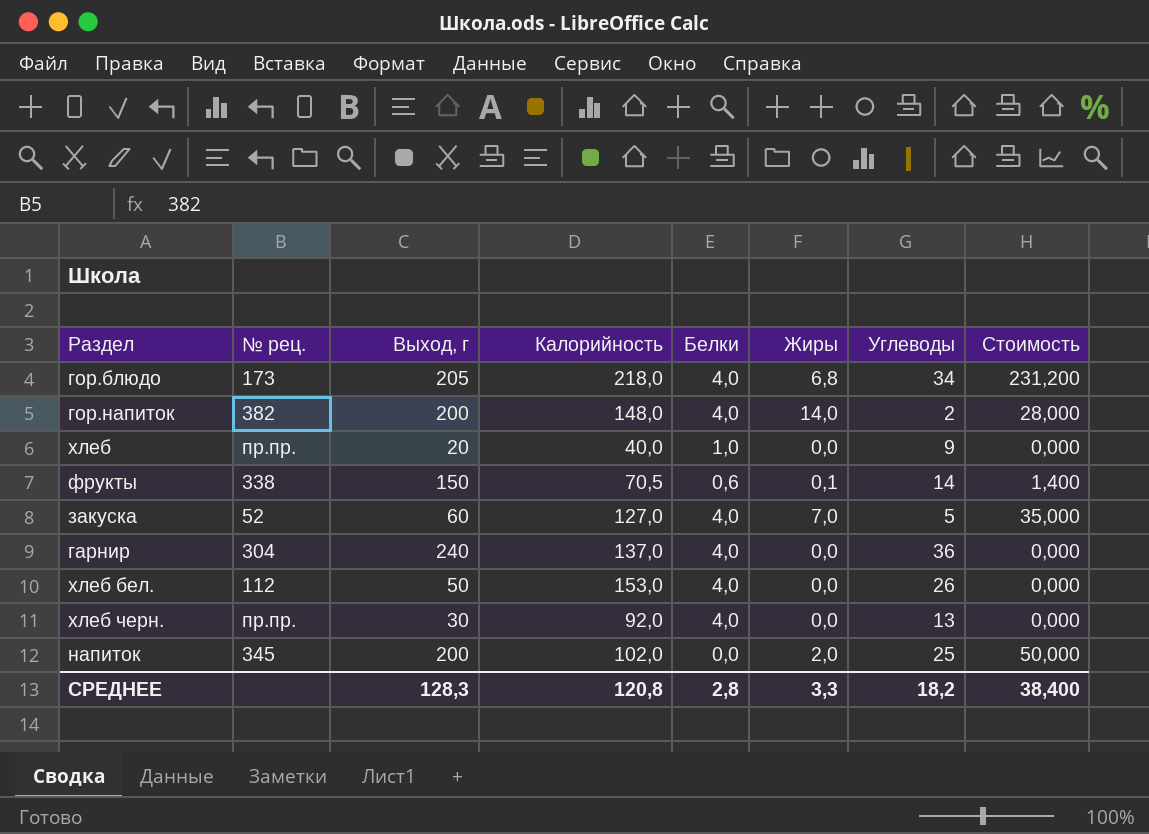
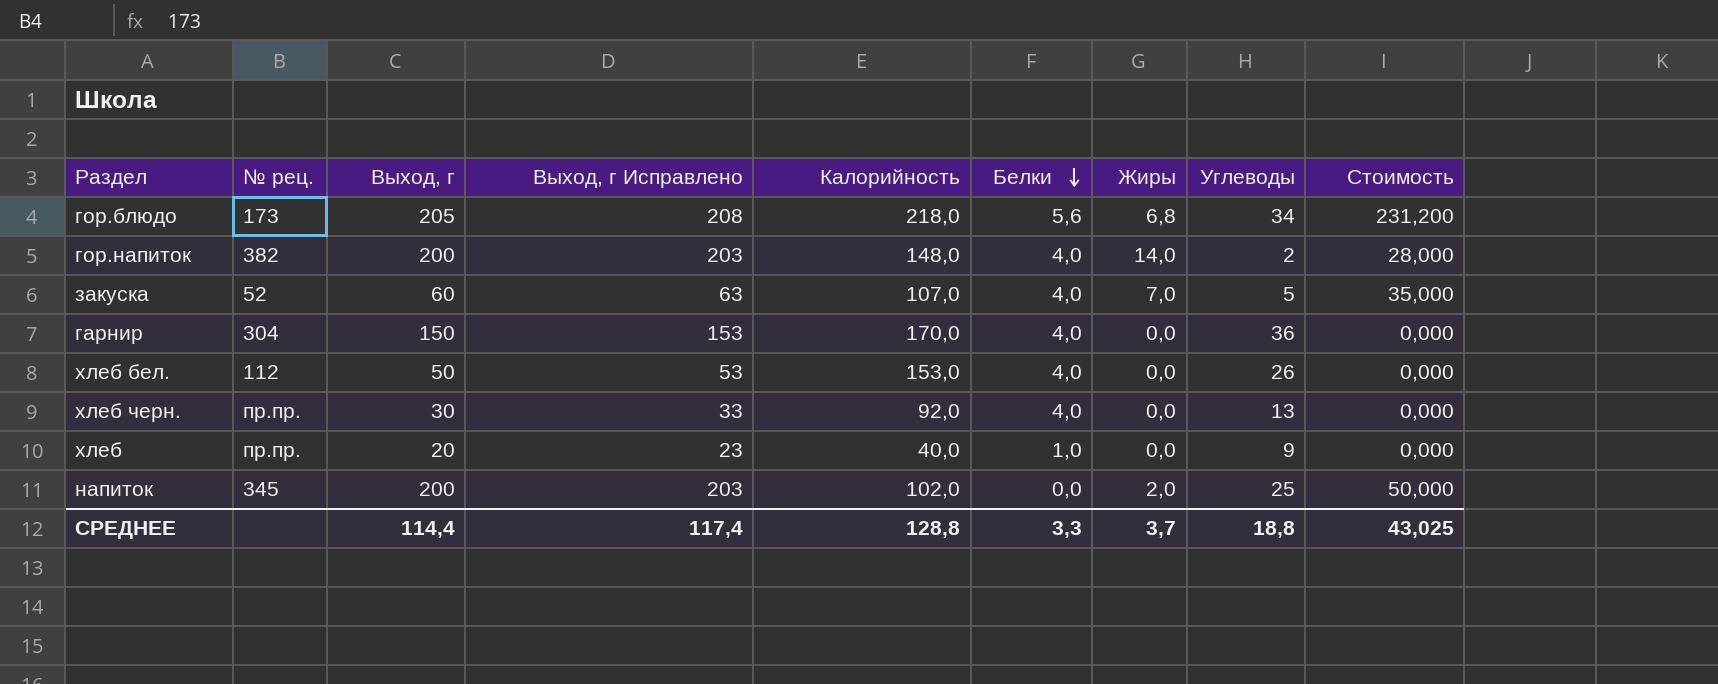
row order: none -> Белки descending
column Выход, г Исправлено | formula: none -> [Выход, г] + 3
row фрукты: 338 | 150 | 70,5 | 0,6 | 0,1 | 14 | 1,400 -> none
гор.блюдо | Белки: 4,0 -> 5,6
закуска | Калорийность: 127,0 -> 107,0
гарнир | Выход, г: 240 -> 150
гарнир | Калорийность: 137,0 -> 170,0
СРЕДНЕЕ | Выход, г: 128,3 -> 114,4
СРЕДНЕЕ | Калорийность: 120,8 -> 128,8
СРЕДНЕЕ | Белки: 2,8 -> 3,3
СРЕДНЕЕ | Жиры: 3,3 -> 3,7
СРЕДНЕЕ | Углеводы: 18,2 -> 18,8
СРЕДНЕЕ | Стоимость: 38,400 -> 43,025

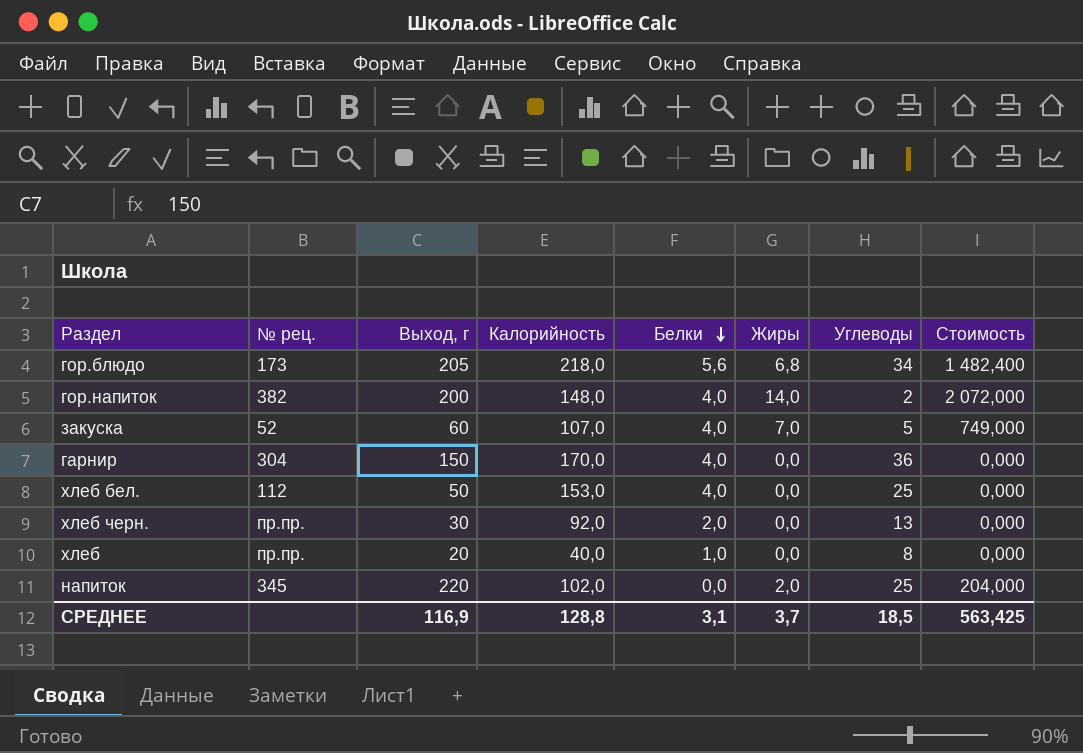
column Выход, г Исправлено | formula: [Выход, г] + 3 -> none
column Стоимость | formula: [Жиры] * [Углеводы] -> [Калорийность] * [Жиры]
хлеб бел. | Углеводы: 26 -> 25
хлеб черн. | Белки: 4,0 -> 2,0
хлеб | Углеводы: 9 -> 8
напиток | Выход, г: 200 -> 220
СРЕДНЕЕ | Выход, г: 114,4 -> 116,9
СРЕДНЕЕ | Белки: 3,3 -> 3,1
СРЕДНЕЕ | Углеводы: 18,8 -> 18,5
СРЕДНЕЕ | Стоимость: 43,025 -> 563,425

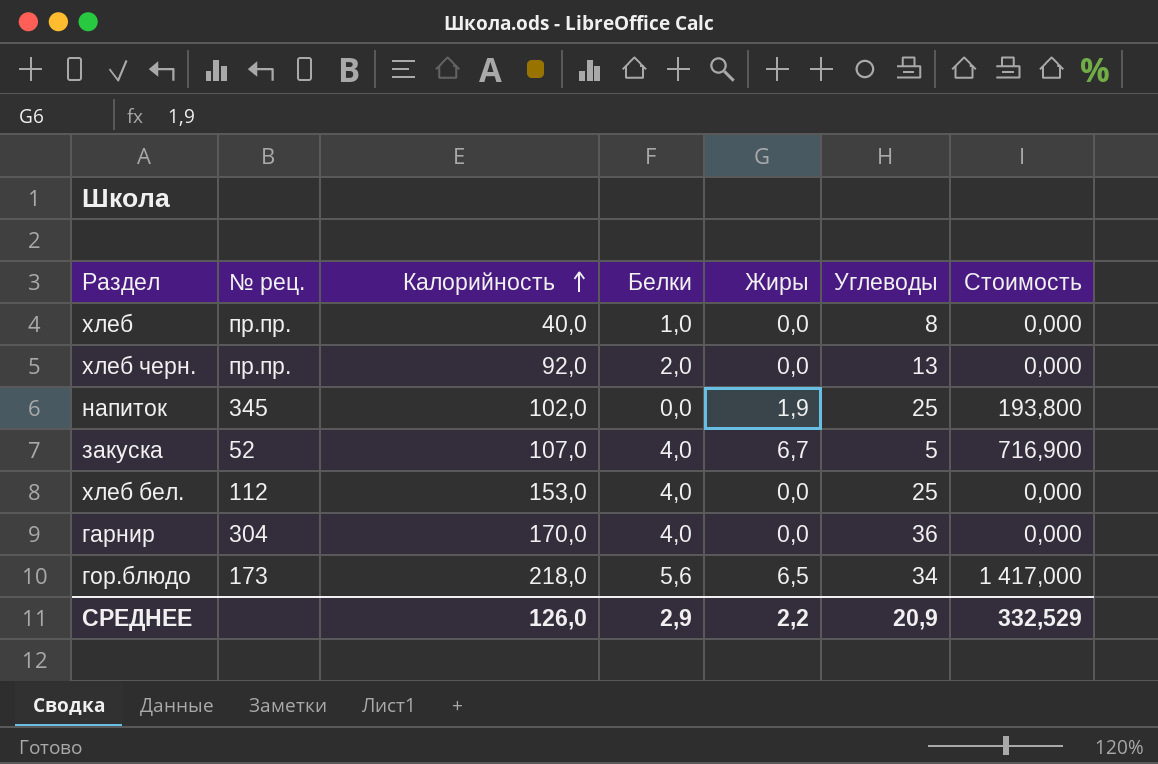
row order: Белки descending -> Калорийность ascending
column Выход, г | position: 3 -> none
row гор.напиток: 382 | 200 | 148,0 | 4,0 | 14,0 | 2 | 2 072,000 -> none
напиток | Жиры: 2,0 -> 1,9
напиток | Стоимость: 204,000 -> 193,800
закуска | Жиры: 7,0 -> 6,7
закуска | Стоимость: 749,000 -> 716,900
гор.блюдо | Жиры: 6,8 -> 6,5
гор.блюдо | Стоимость: 1 482,400 -> 1 417,000
СРЕДНЕЕ | Калорийность: 128,8 -> 126,0
СРЕДНЕЕ | Белки: 3,1 -> 2,9
СРЕДНЕЕ | Жиры: 3,7 -> 2,2
СРЕДНЕЕ | Углеводы: 18,5 -> 20,9
СРЕДНЕЕ | Стоимость: 563,425 -> 332,529

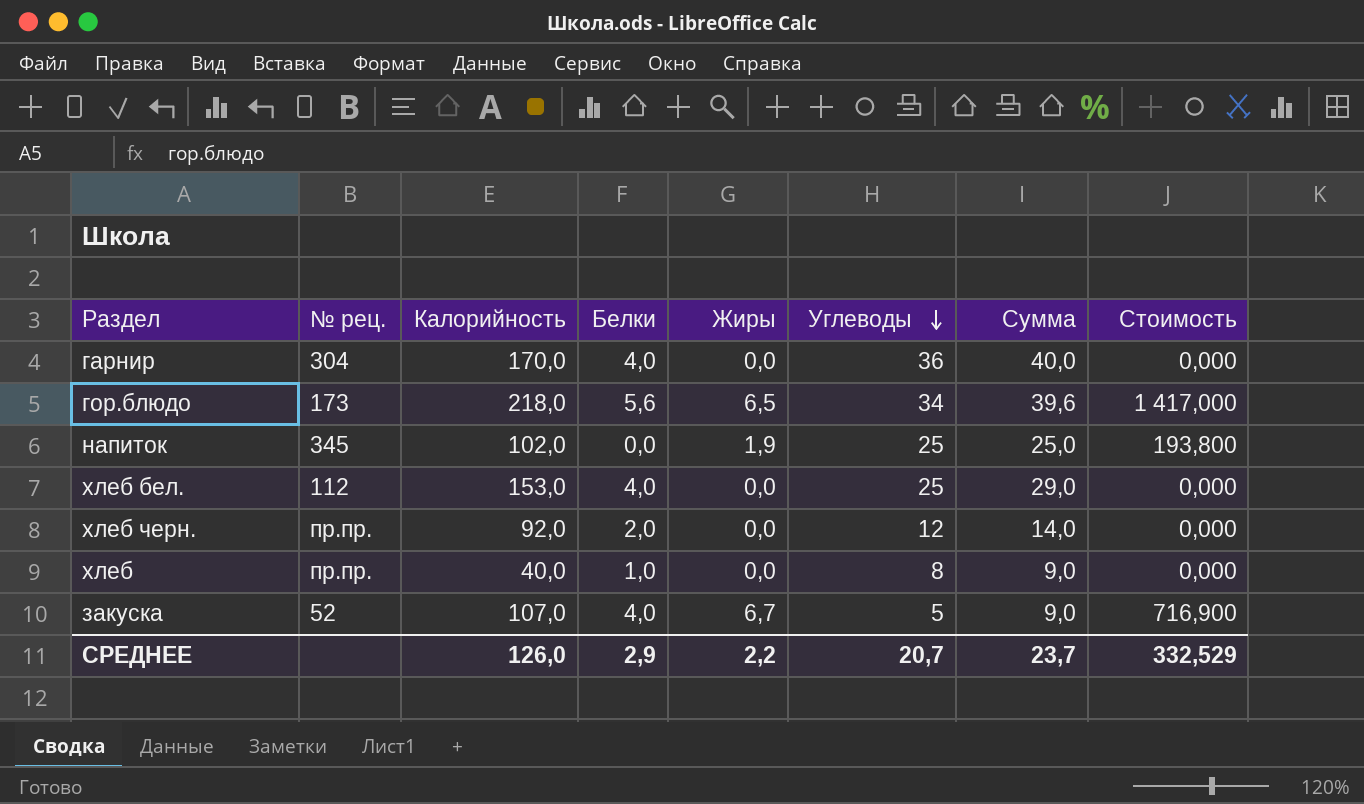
row order: Калорийность ascending -> Углеводы descending
column Сумма | formula: none -> [Белки] + [Углеводы]
хлеб черн. | Углеводы: 13 -> 12
СРЕДНЕЕ | Углеводы: 20,9 -> 20,7

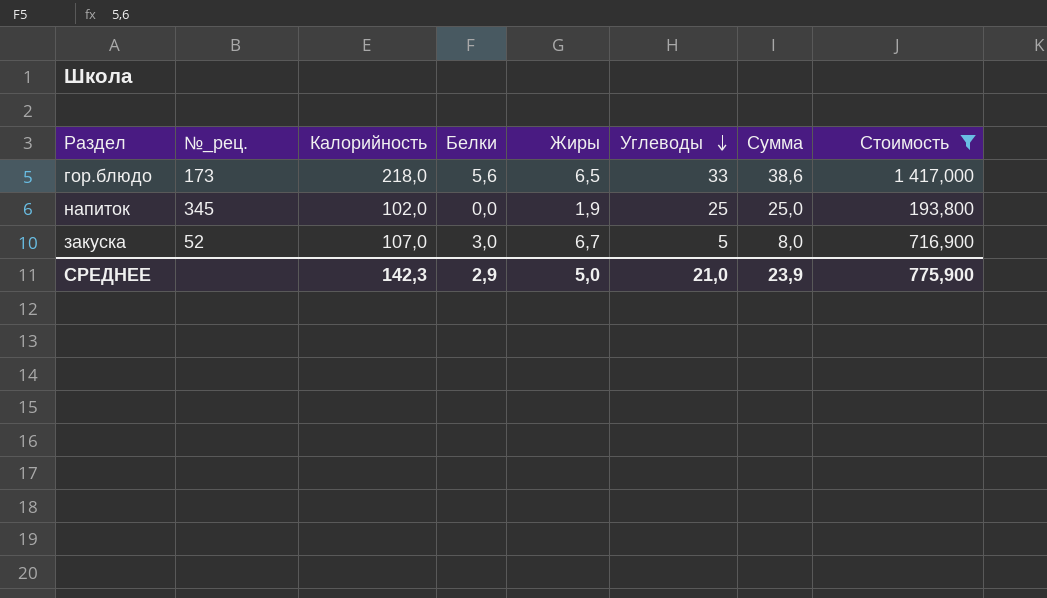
filter: none -> Стоимость != 0,000
column name: № рец. -> №_рец.
гор.блюдо | Углеводы: 34 -> 33
гор.блюдо | Сумма: 39,6 -> 38,6
закуска | Белки: 4,0 -> 3,0
закуска | Сумма: 9,0 -> 8,0
СРЕДНЕЕ | Калорийность: 126,0 -> 142,3
СРЕДНЕЕ | Жиры: 2,2 -> 5,0
СРЕДНЕЕ | Углеводы: 20,7 -> 21,0
СРЕДНЕЕ | Сумма: 23,7 -> 23,9
СРЕДНЕЕ | Стоимость: 332,529 -> 775,900

